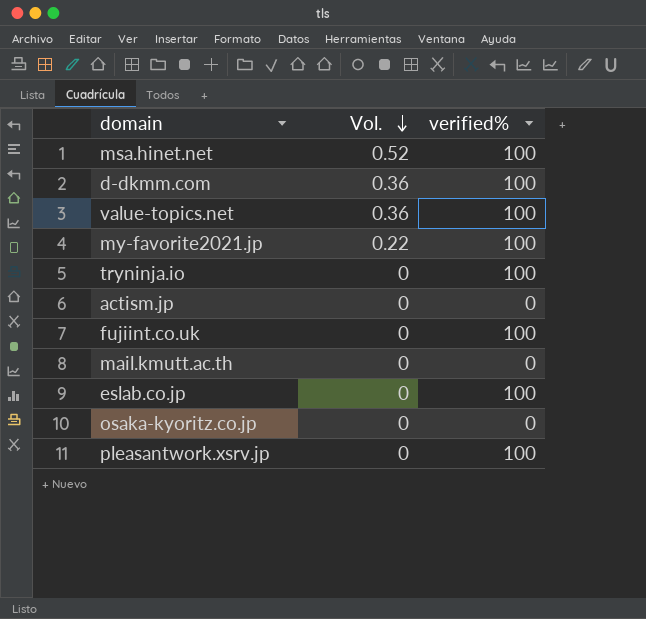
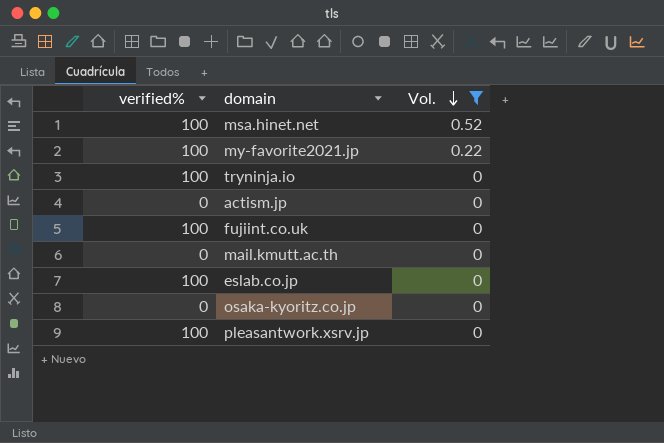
filter: none -> Vol. != 0.36
column verified% | position: 3 -> 1

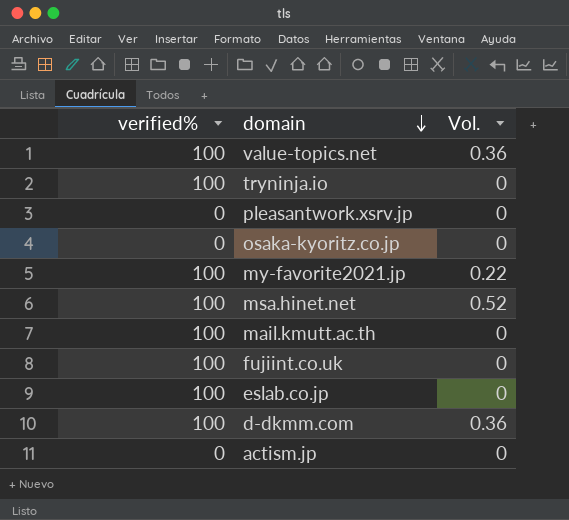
filter: Vol. != 0.36 -> none
row order: Vol. descending -> domain descending
pleasantwork.xsrv.jp | verified%: 100 -> 0
mail.kmutt.ac.th | verified%: 0 -> 100

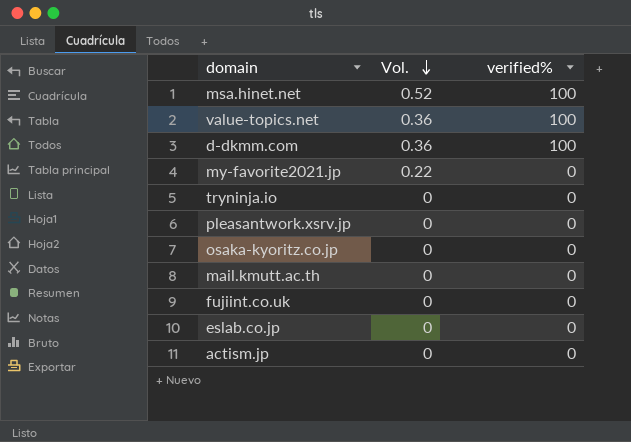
row order: domain descending -> Vol. descending
column verified% | position: 1 -> 3
my-favorite2021.jp | verified%: 100 -> 0
tryninja.io | verified%: 100 -> 0
mail.kmutt.ac.th | verified%: 100 -> 0
fujiint.co.uk | verified%: 100 -> 0
eslab.co.jp | verified%: 100 -> 0

